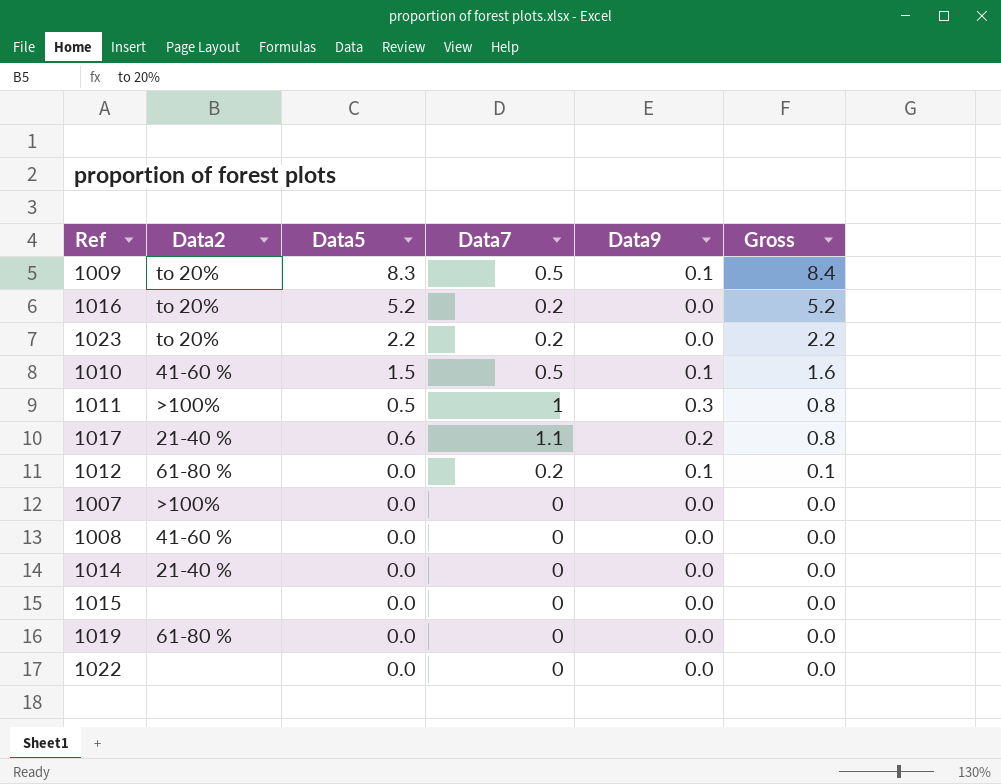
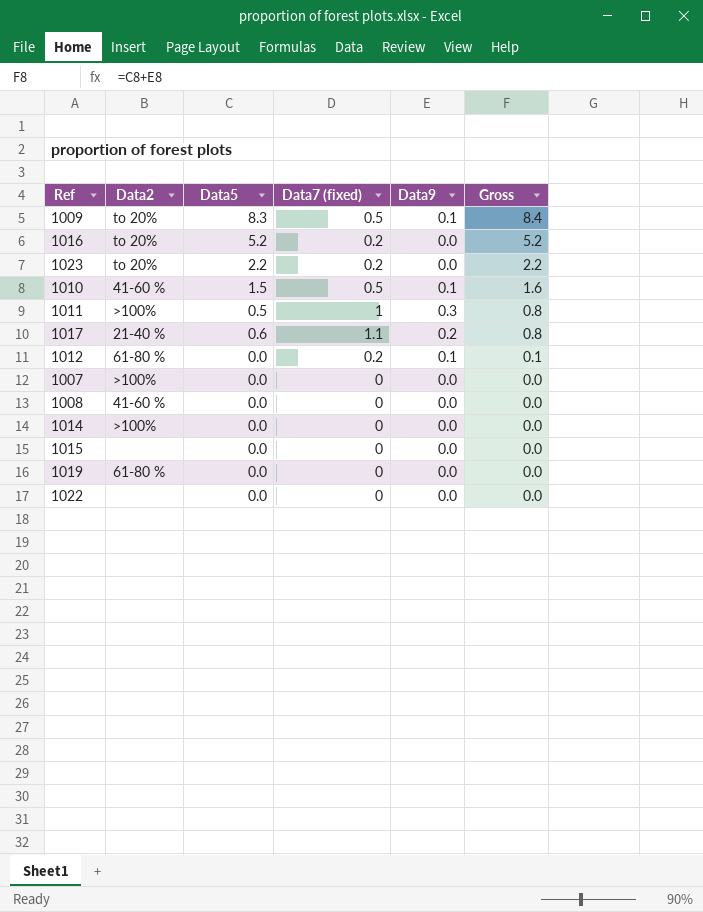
column name: Data7 -> Data7 (fixed)
1014 | Data2: 21-40 % -> >100%

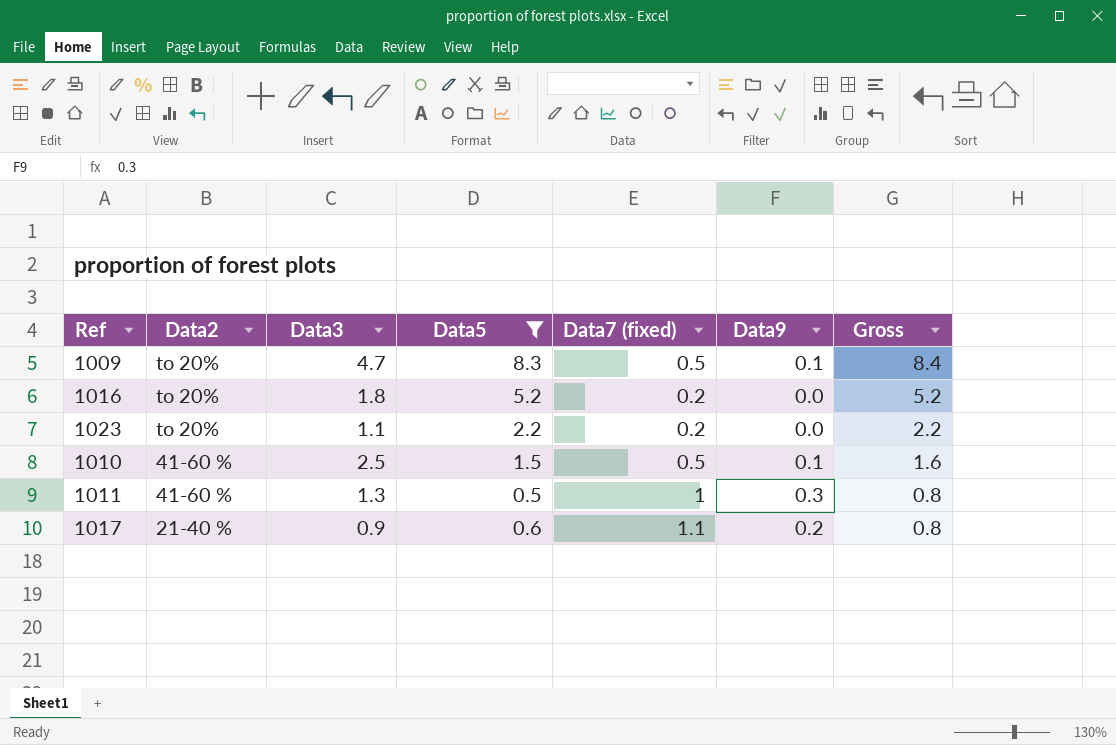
filter: none -> Data5 != 0.0
column Data3 | position: none -> 3
1011 | Data2: >100% -> 41-60 %

